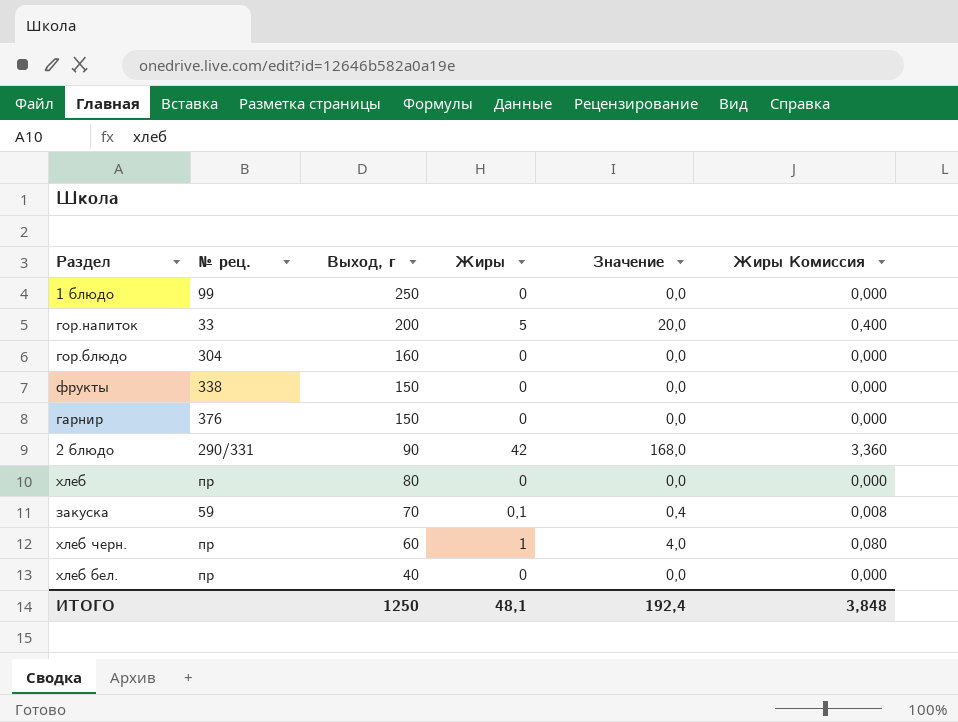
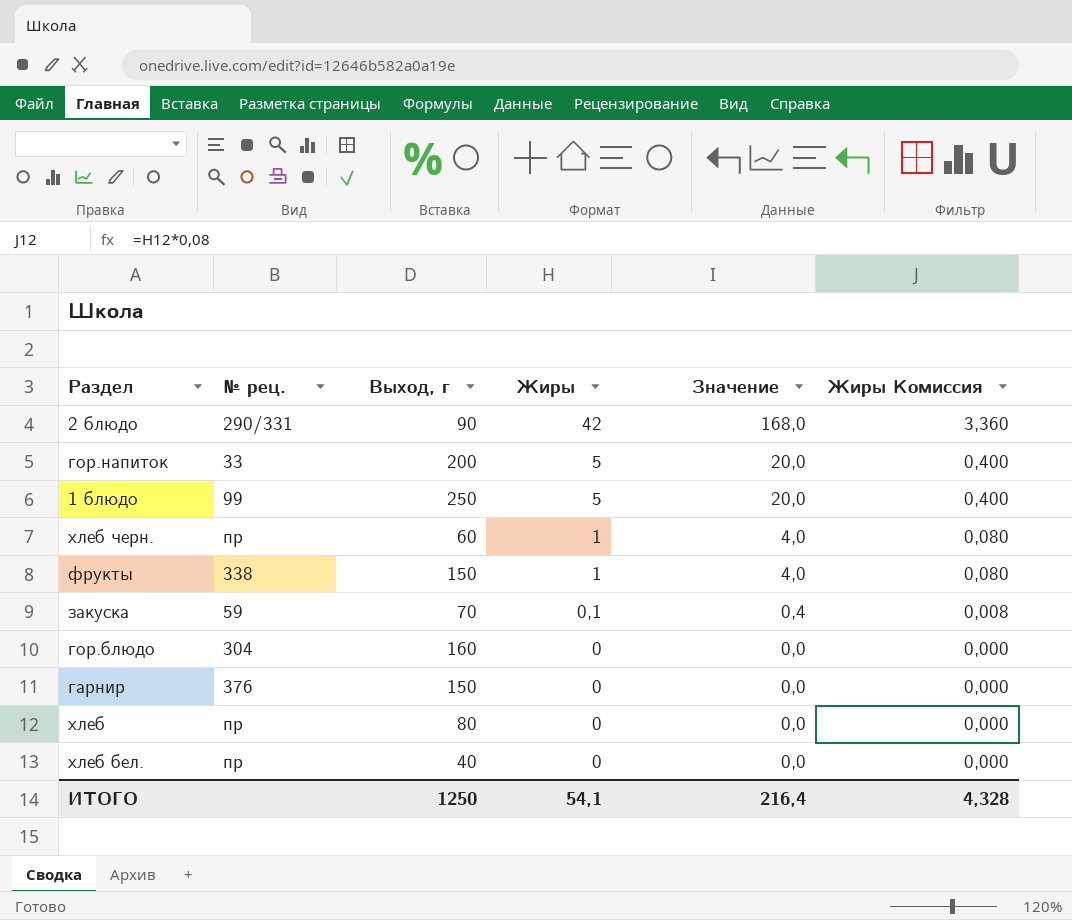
row order: Выход, г descending -> Жиры descending
1 блюдо | Жиры: 0 -> 5
1 блюдо | Значение: 0,0 -> 20,0
1 блюдо | Жиры Комиссия: 0,000 -> 0,400
фрукты | Жиры: 0 -> 1
фрукты | Значение: 0,0 -> 4,0
фрукты | Жиры Комиссия: 0,000 -> 0,080
ИТОГО | Жиры: 48,1 -> 54,1
ИТОГО | Значение: 192,4 -> 216,4
ИТОГО | Жиры Комиссия: 3,848 -> 4,328

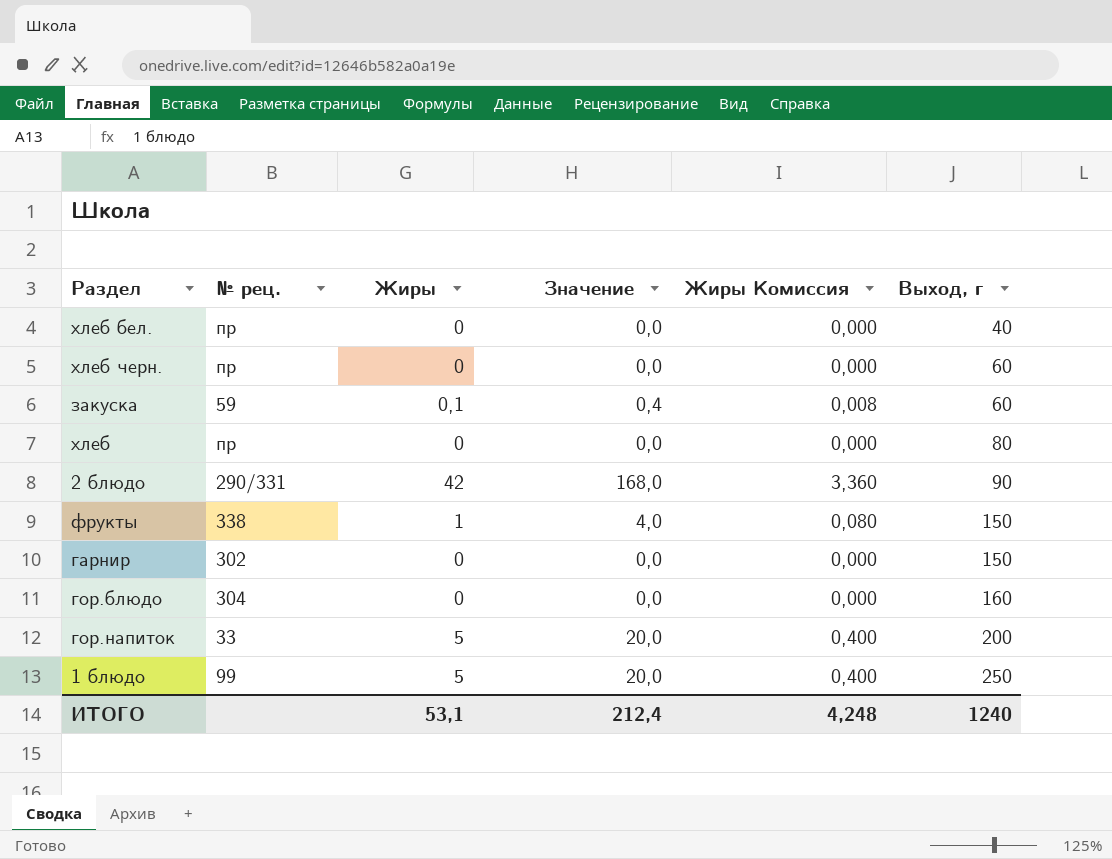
row order: Жиры descending -> Выход, г ascending
column Выход, г | position: 3 -> 6
хлеб черн. | Жиры: 1 -> 0
хлеб черн. | Значение: 4,0 -> 0,0
хлеб черн. | Жиры Комиссия: 0,080 -> 0,000
закуска | Выход, г: 70 -> 60
гарнир | № рец.: 376 -> 302
ИТОГО | Жиры: 54,1 -> 53,1
ИТОГО | Значение: 216,4 -> 212,4
ИТОГО | Жиры Комиссия: 4,328 -> 4,248
ИТОГО | Выход, г: 1250 -> 1240

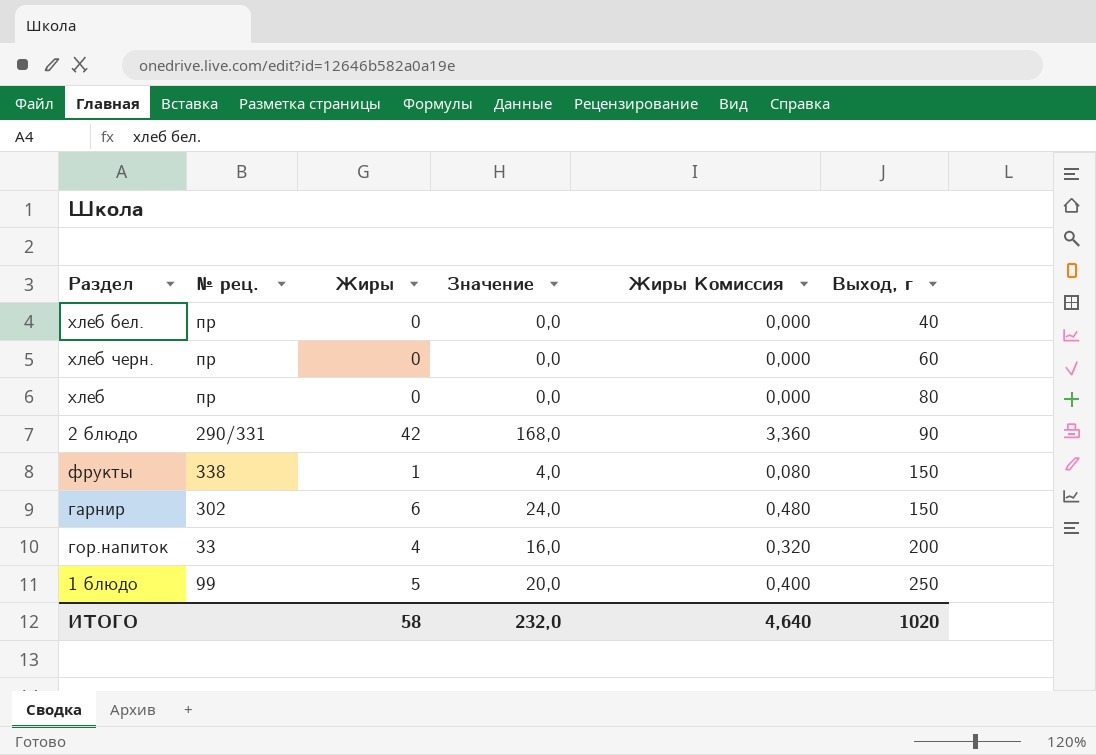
row закуска: 59 | 0,1 | 0,4 | 0,008 | 60 -> none
row гор.блюдо: 304 | 0 | 0,0 | 0,000 | 160 -> none
гарнир | Жиры: 0 -> 6
гарнир | Значение: 0,0 -> 24,0
гарнир | Жиры Комиссия: 0,000 -> 0,480
гор.напиток | Жиры: 5 -> 4
гор.напиток | Значение: 20,0 -> 16,0
гор.напиток | Жиры Комиссия: 0,400 -> 0,320
ИТОГО | Жиры: 53,1 -> 58
ИТОГО | Значение: 212,4 -> 232,0
ИТОГО | Жиры Комиссия: 4,248 -> 4,640
ИТОГО | Выход, г: 1240 -> 1020

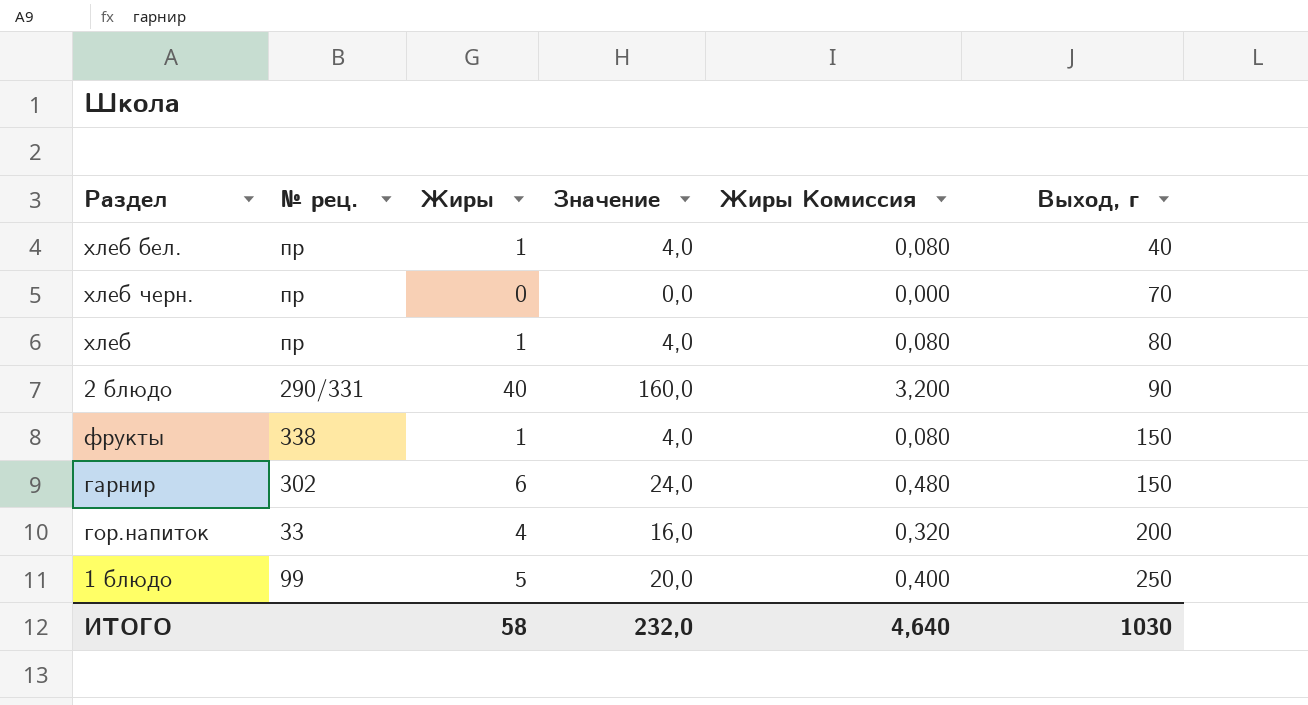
хлеб бел. | Жиры: 0 -> 1
хлеб бел. | Значение: 0,0 -> 4,0
хлеб бел. | Жиры Комиссия: 0,000 -> 0,080
хлеб черн. | Выход, г: 60 -> 70
хлеб | Жиры: 0 -> 1
хлеб | Значение: 0,0 -> 4,0
хлеб | Жиры Комиссия: 0,000 -> 0,080
2 блюдо | Жиры: 42 -> 40
2 блюдо | Значение: 168,0 -> 160,0
2 блюдо | Жиры Комиссия: 3,360 -> 3,200
ИТОГО | Выход, г: 1020 -> 1030

